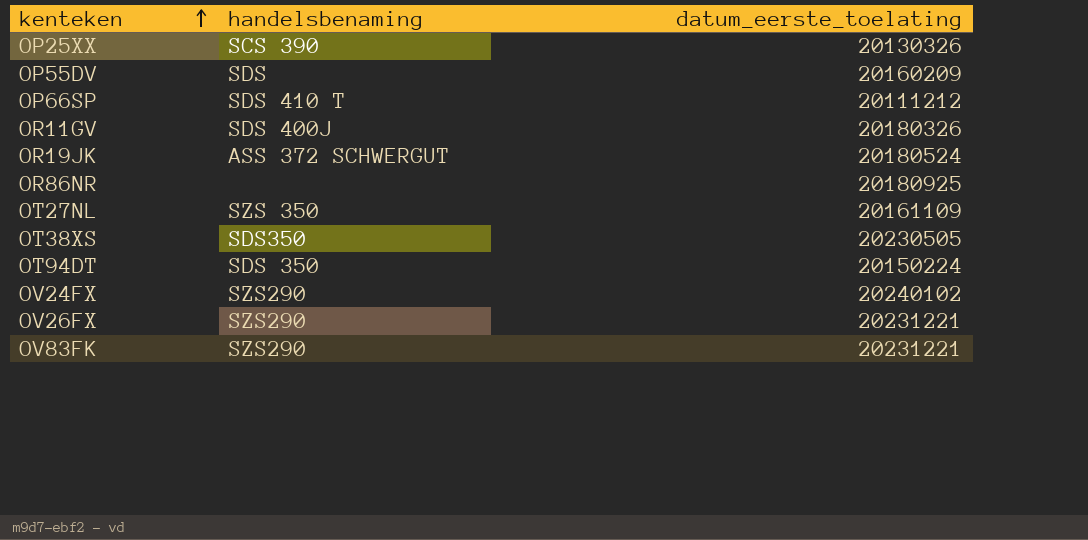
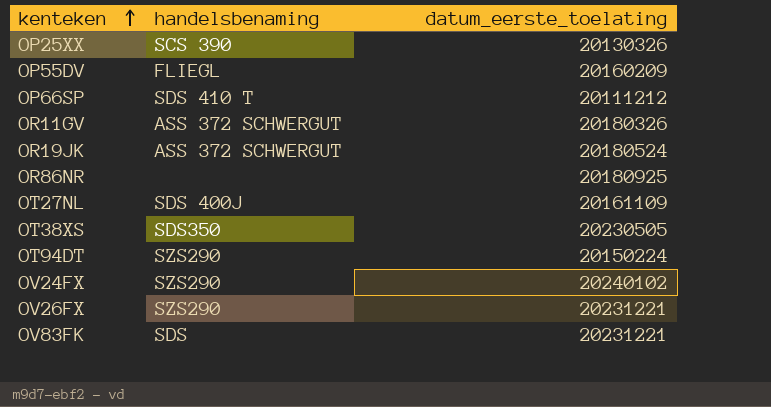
OP55DV | handelsbenaming: SDS -> FLIEGL
OR11GV | handelsbenaming: SDS 400J -> ASS 372 SCHWERGUT
OT27NL | handelsbenaming: SZS 350 -> SDS 400J
OT94DT | handelsbenaming: SDS 350 -> SZS290
OV83FK | handelsbenaming: SZS290 -> SDS

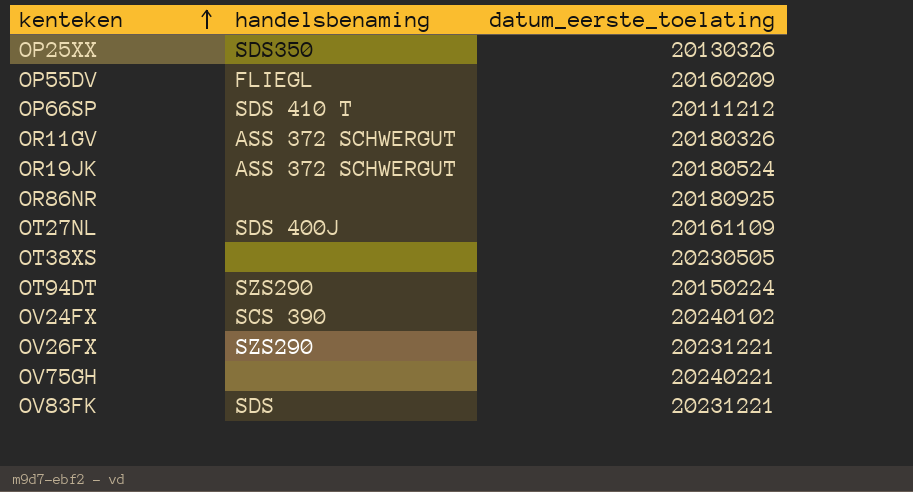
OP25XX | handelsbenaming: SCS 390 -> SDS350
OT38XS | handelsbenaming: SDS350 -> none
OV24FX | handelsbenaming: SZS290 -> SCS 390
row OV75GH: none -> none | 20240221

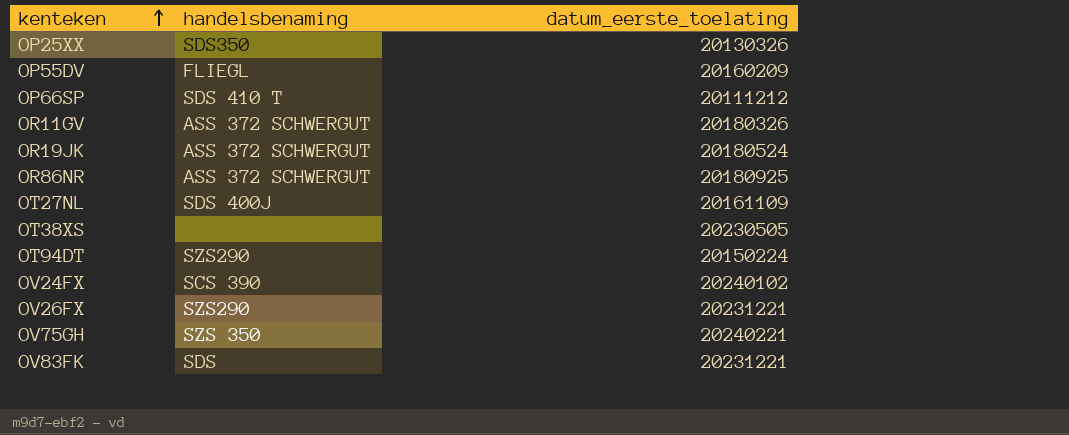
OR86NR | handelsbenaming: none -> ASS 372 SCHWERGUT
OV75GH | handelsbenaming: none -> SZS 350

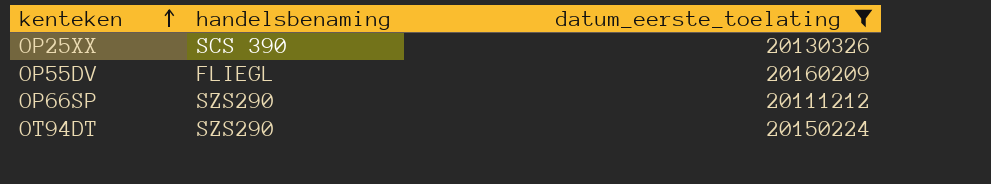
filter: none -> datum_eerste_toelating <= 20160209
OP25XX | handelsbenaming: SDS350 -> SCS 390
OP66SP | handelsbenaming: SDS 410 T -> SZS290

